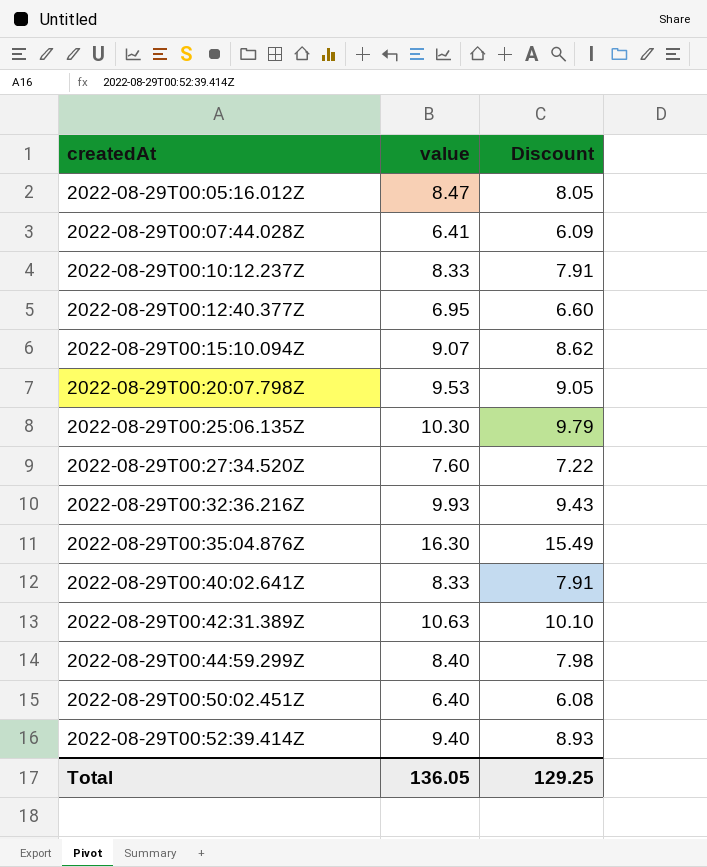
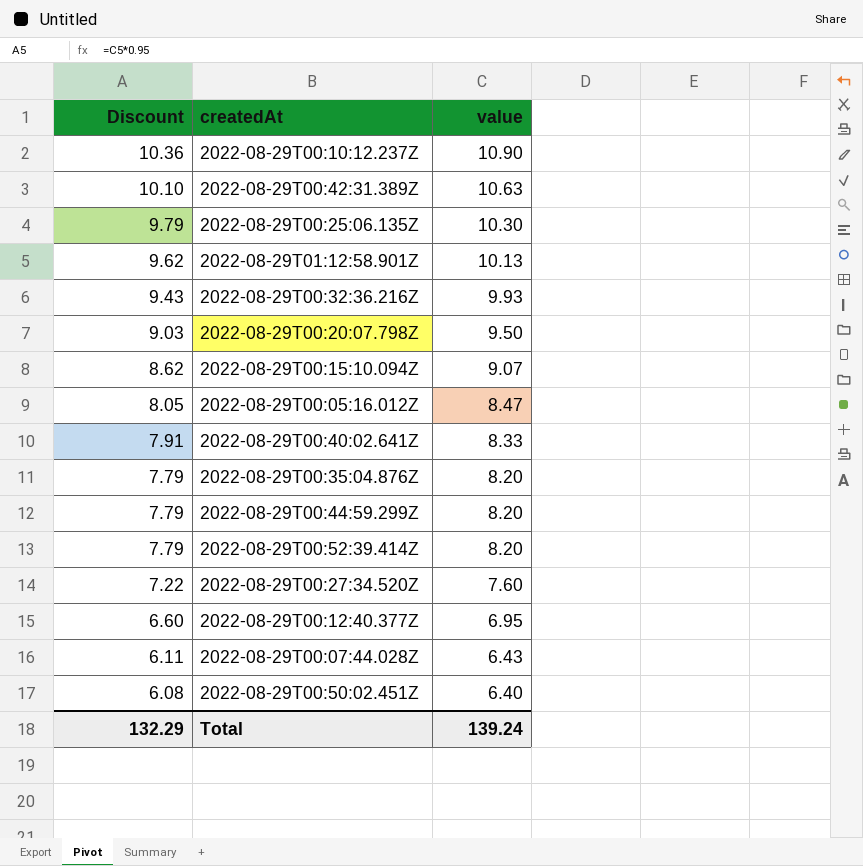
row order: createdAt ascending -> Discount descending
column Discount | position: 3 -> 1
2022-08-29T00:10:12.237Z | Discount: 7.91 -> 10.36
2022-08-29T00:10:12.237Z | value: 8.33 -> 10.90
row 2022-08-29T01:12:58.901Z: none -> 9.62 | 10.13
2022-08-29T00:20:07.798Z | Discount: 9.05 -> 9.03
2022-08-29T00:20:07.798Z | value: 9.53 -> 9.50
2022-08-29T00:35:04.876Z | Discount: 15.49 -> 7.79
2022-08-29T00:35:04.876Z | value: 16.30 -> 8.20
2022-08-29T00:44:59.299Z | Discount: 7.98 -> 7.79
2022-08-29T00:44:59.299Z | value: 8.40 -> 8.20
2022-08-29T00:52:39.414Z | Discount: 8.93 -> 7.79
2022-08-29T00:52:39.414Z | value: 9.40 -> 8.20
2022-08-29T00:07:44.028Z | Discount: 6.09 -> 6.11
2022-08-29T00:07:44.028Z | value: 6.41 -> 6.43
Total | Discount: 129.25 -> 132.29
Total | value: 136.05 -> 139.24

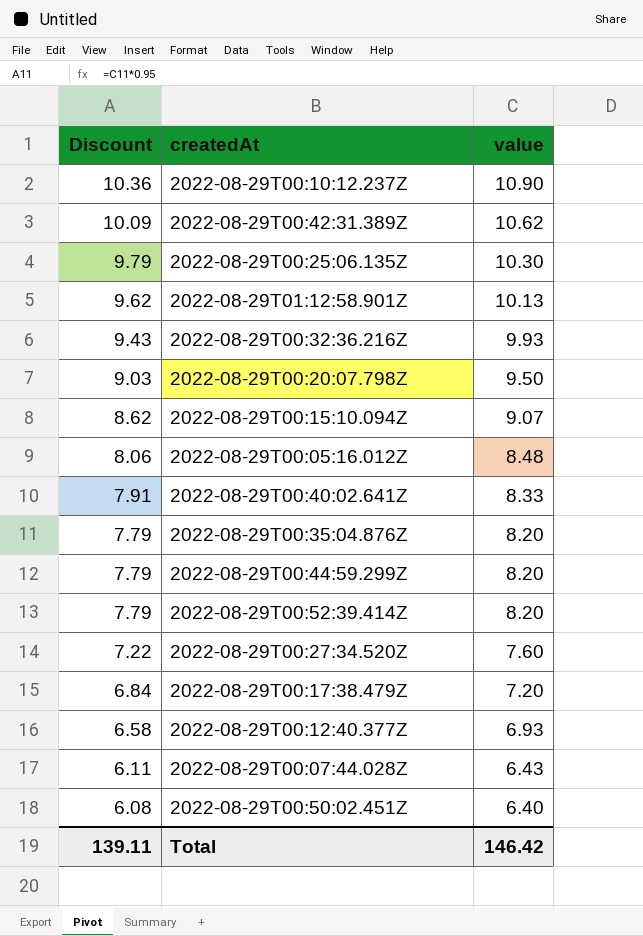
2022-08-29T00:42:31.389Z | Discount: 10.10 -> 10.09
2022-08-29T00:42:31.389Z | value: 10.63 -> 10.62
2022-08-29T00:05:16.012Z | Discount: 8.05 -> 8.06
2022-08-29T00:05:16.012Z | value: 8.47 -> 8.48
row 2022-08-29T00:17:38.479Z: none -> 6.84 | 7.20
2022-08-29T00:12:40.377Z | Discount: 6.60 -> 6.58
2022-08-29T00:12:40.377Z | value: 6.95 -> 6.93
Total | Discount: 132.29 -> 139.11
Total | value: 139.24 -> 146.42

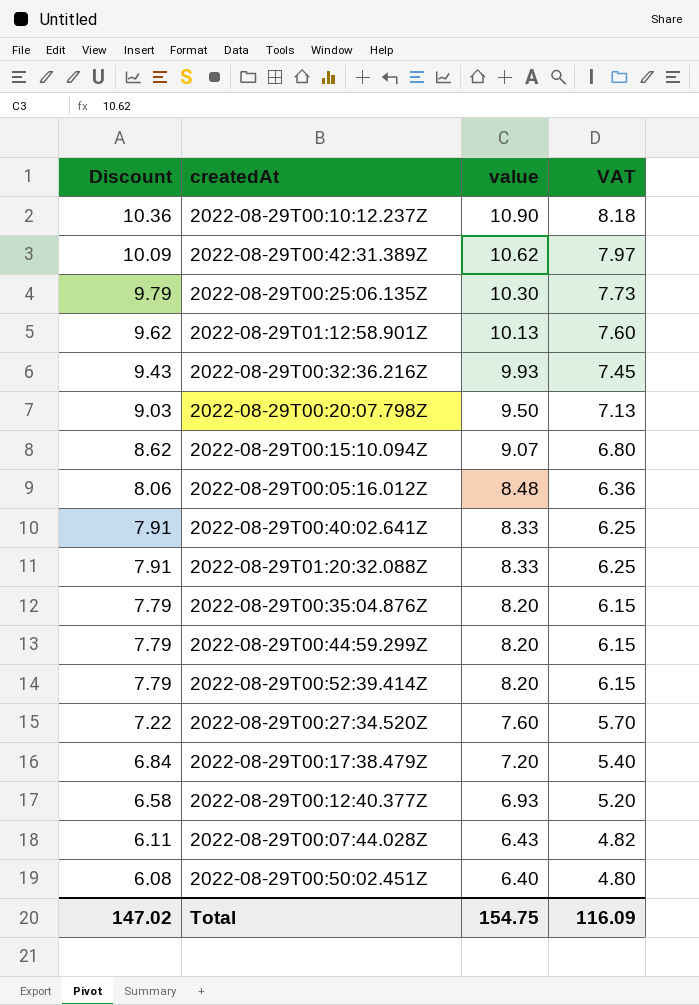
column VAT | formula: none -> [value] * 0.75
row 2022-08-29T01:20:32.088Z: none -> 7.91 | 8.33 | 6.25
Total | Discount: 139.11 -> 147.02
Total | value: 146.42 -> 154.75

